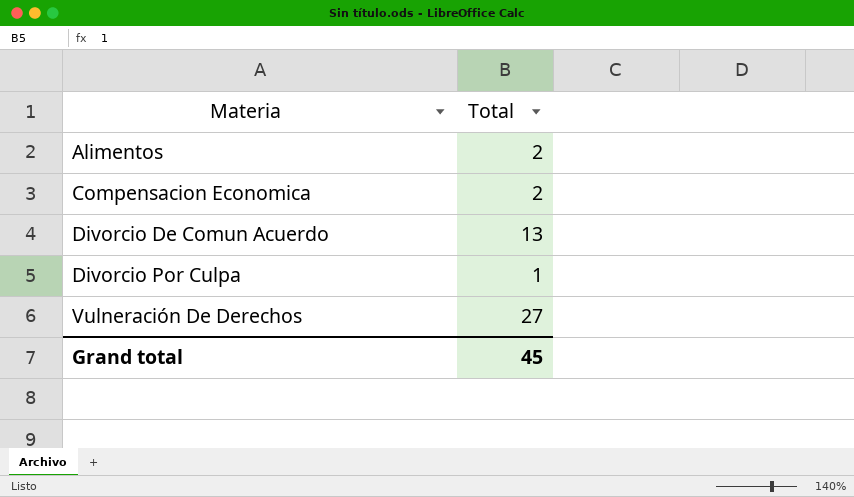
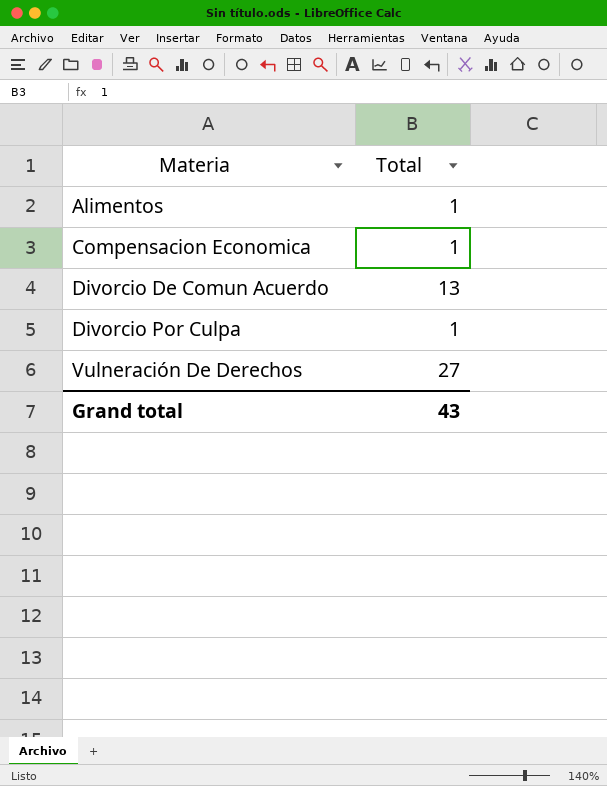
Alimentos | Total: 2 -> 1
Compensacion Economica | Total: 2 -> 1
Grand total | Total: 45 -> 43

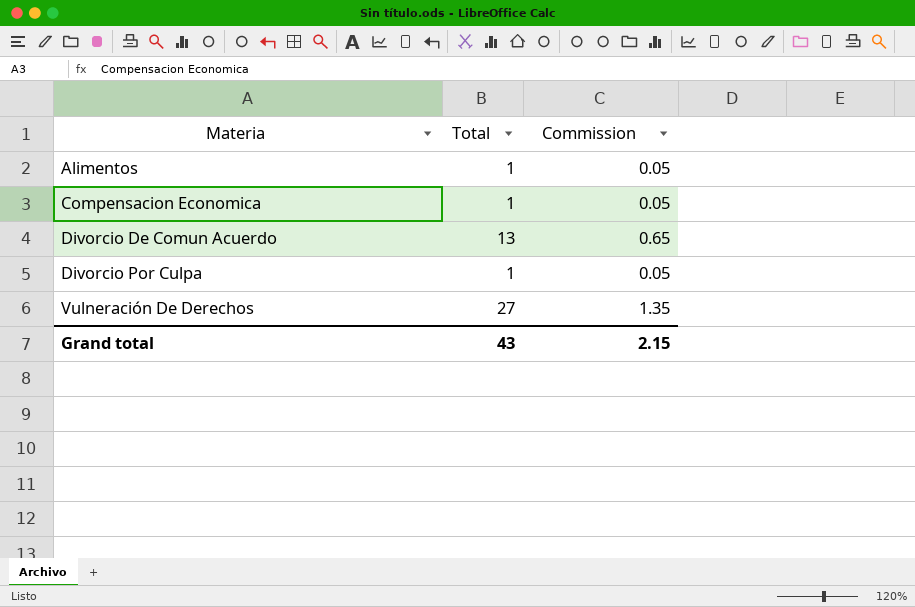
column Commission | formula: none -> [Total] * 0.05

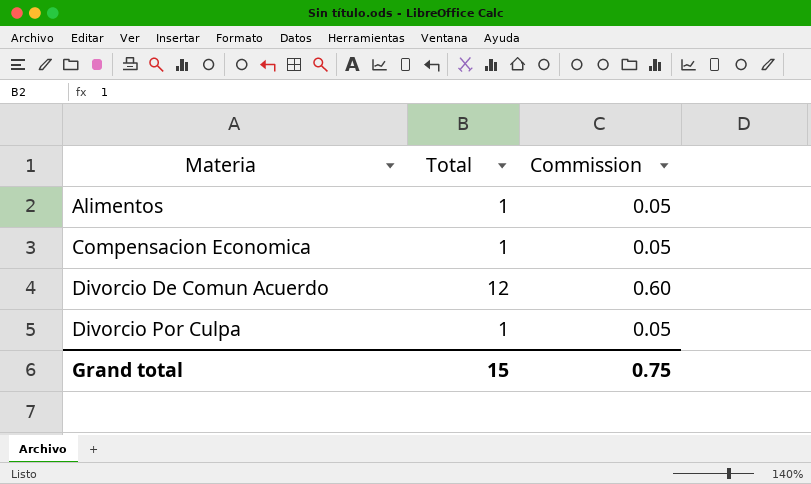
row Vulneración De Derechos: 27 | 1.35 -> none
Divorcio De Comun Acuerdo | Total: 13 -> 12
Divorcio De Comun Acuerdo | Commission: 0.65 -> 0.60
Grand total | Total: 43 -> 15
Grand total | Commission: 2.15 -> 0.75

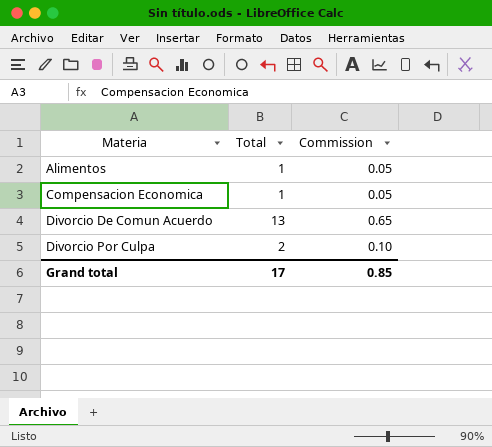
Divorcio De Comun Acuerdo | Total: 12 -> 13
Divorcio De Comun Acuerdo | Commission: 0.60 -> 0.65
Divorcio Por Culpa | Total: 1 -> 2
Divorcio Por Culpa | Commission: 0.05 -> 0.10
Grand total | Total: 15 -> 17
Grand total | Commission: 0.75 -> 0.85

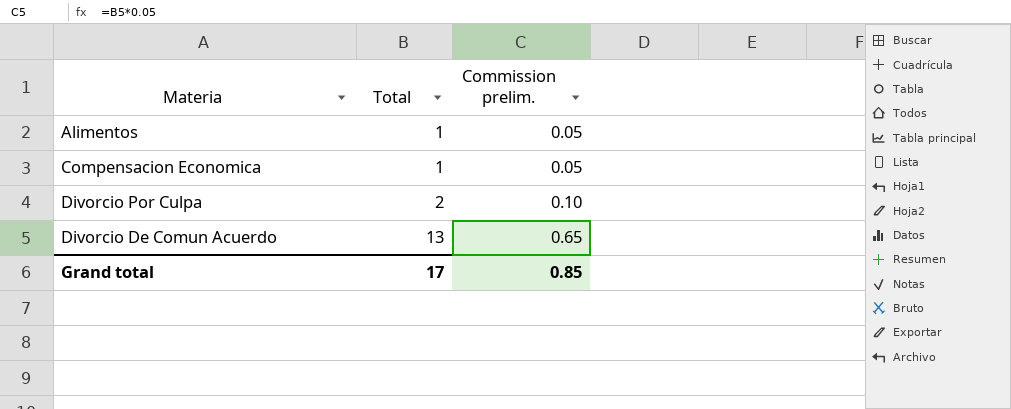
row order: Materia ascending -> Total ascending
column name: Commission -> Commission prelim.

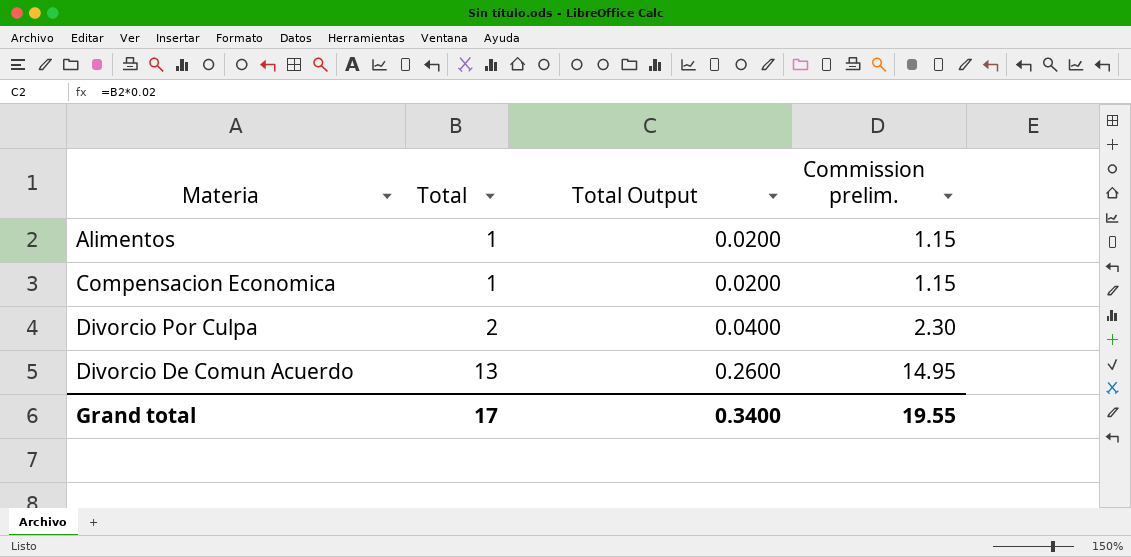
column Total Output | formula: none -> [Total] * 0.02
column Commission prelim. | formula: [Total] * 0.05 -> [Total] * 1.15
Grand total | Commission prelim.: 0.85 -> 19.55

